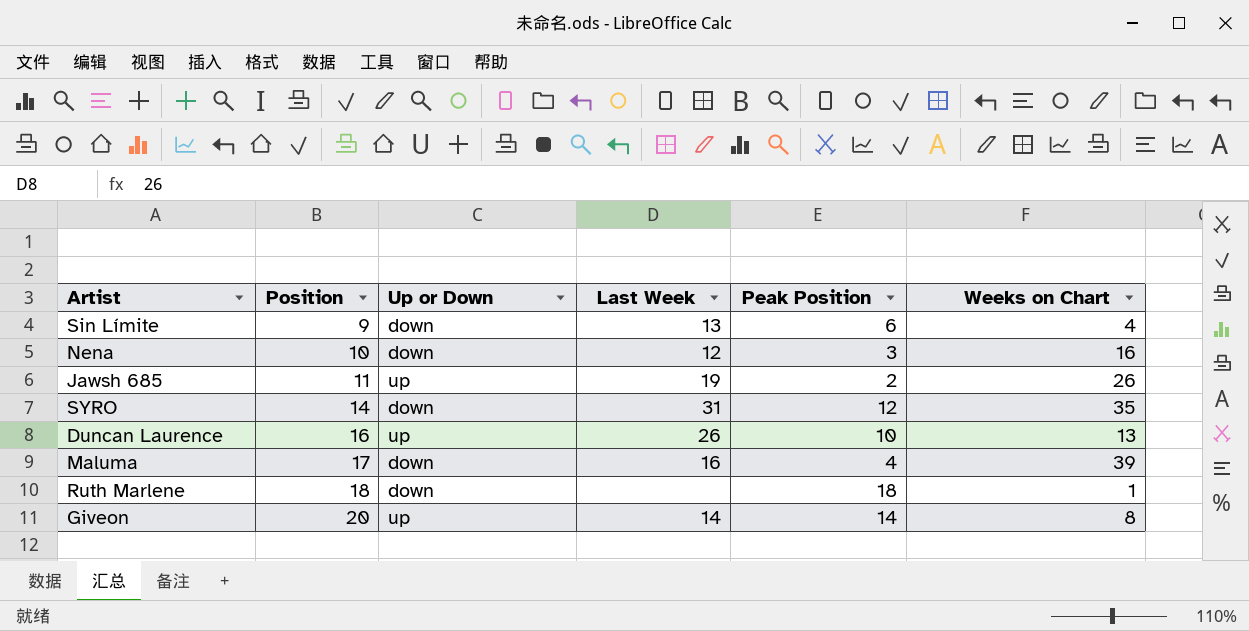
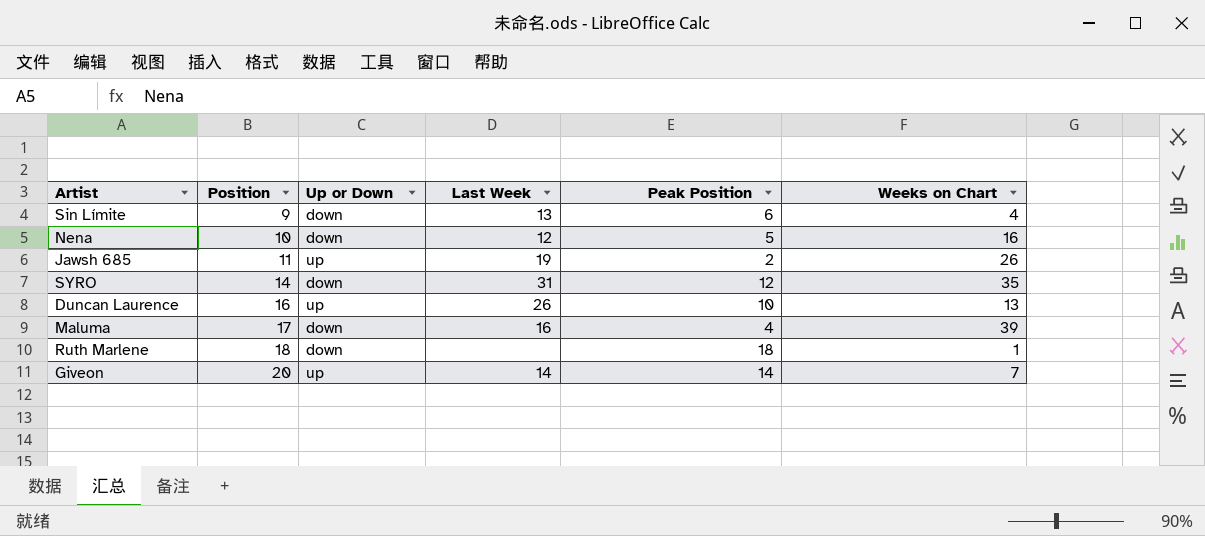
Nena | Peak Position: 3 -> 5
Giveon | Weeks on Chart: 8 -> 7

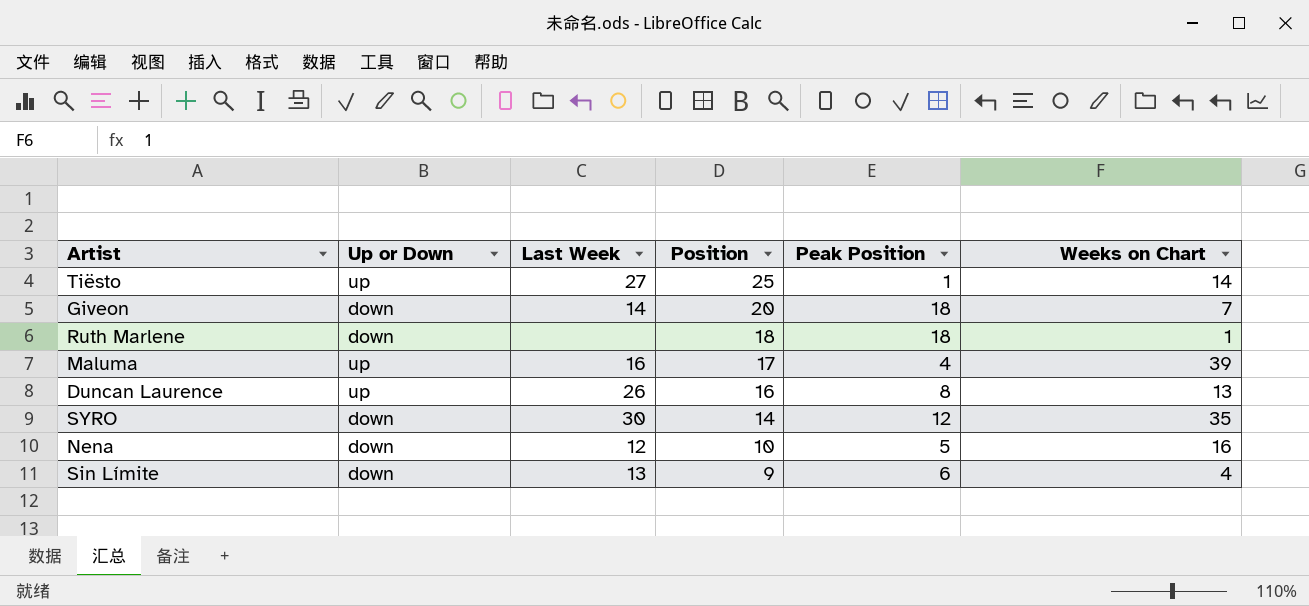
row order: Position ascending -> Position descending
column Position | position: 2 -> 4
row Jawsh 685: 11 | up | 19 | 2 | 26 -> none
row Tiësto: none -> up | 27 | 25 | 1 | 14
Giveon | Up or Down: up -> down
Giveon | Peak Position: 14 -> 18
Maluma | Up or Down: down -> up
Duncan Laurence | Peak Position: 10 -> 8
SYRO | Last Week: 31 -> 30

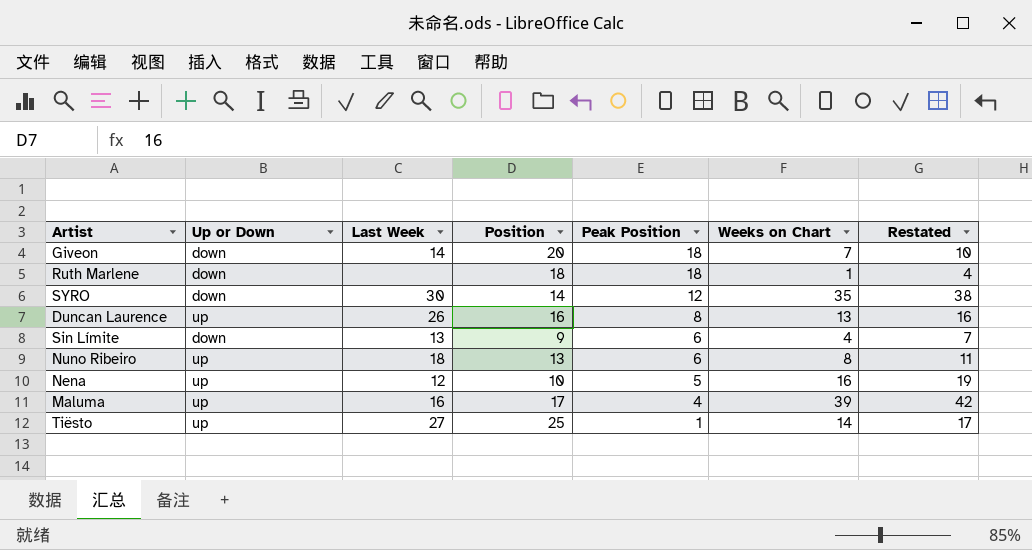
row order: Position descending -> Peak Position descending
column Restated | formula: none -> [Weeks on Chart] + 3
row Nuno Ribeiro: none -> up | 18 | 13 | 6 | 8 | 11
Nena | Up or Down: down -> up

